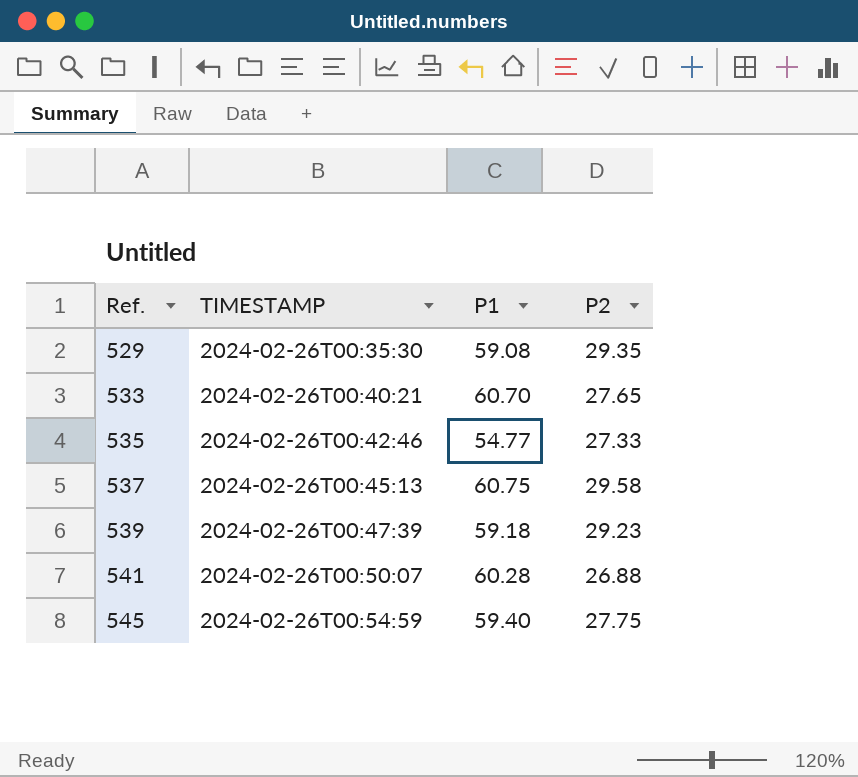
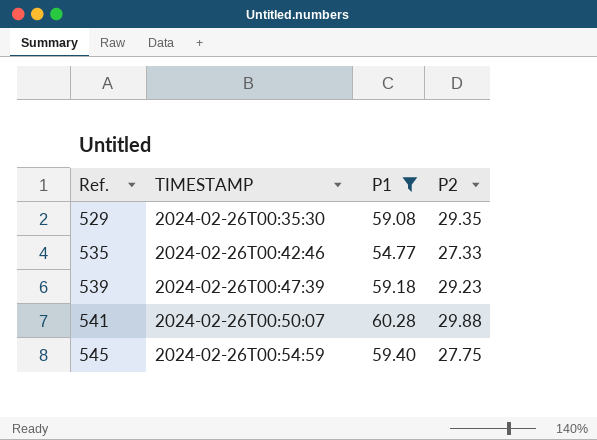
filter: none -> P1 <= 60.28
541 | P2: 26.88 -> 29.88

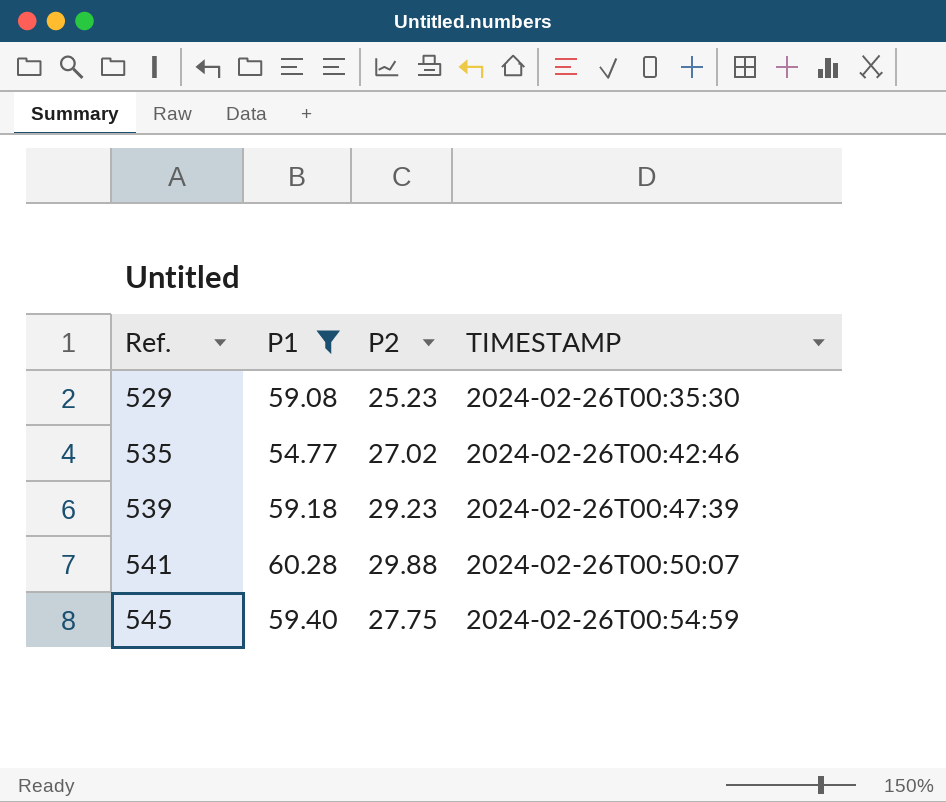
column TIMESTAMP | position: 2 -> 4
529 | P2: 29.35 -> 25.23
535 | P2: 27.33 -> 27.02

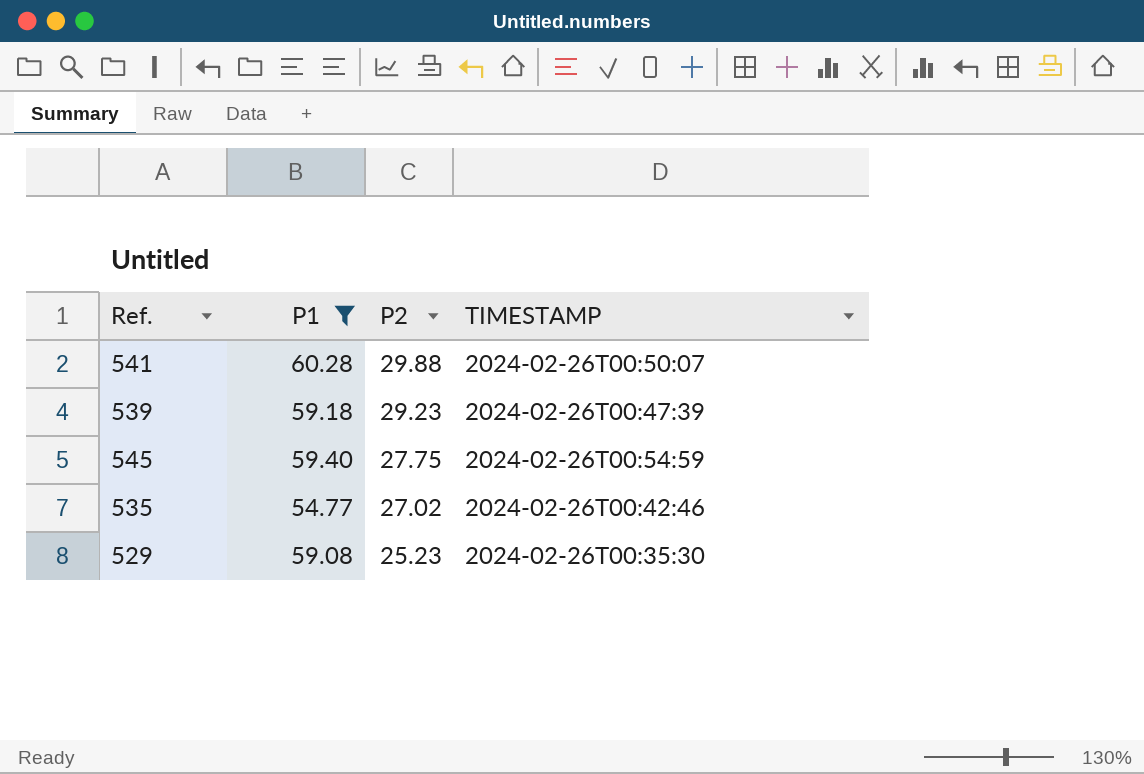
row order: Ref. ascending -> P2 descending

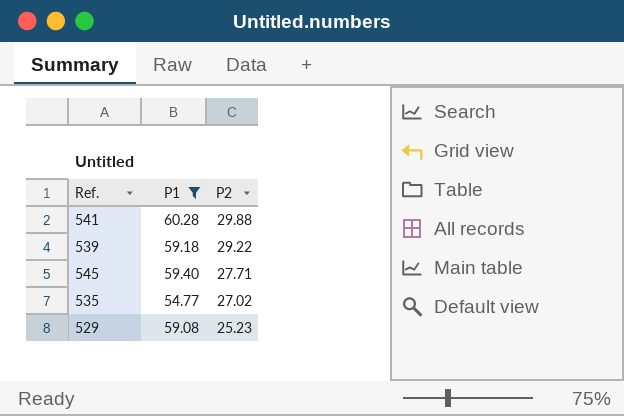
column TIMESTAMP | position: 4 -> none
539 | P2: 29.23 -> 29.22
545 | P2: 27.75 -> 27.71

